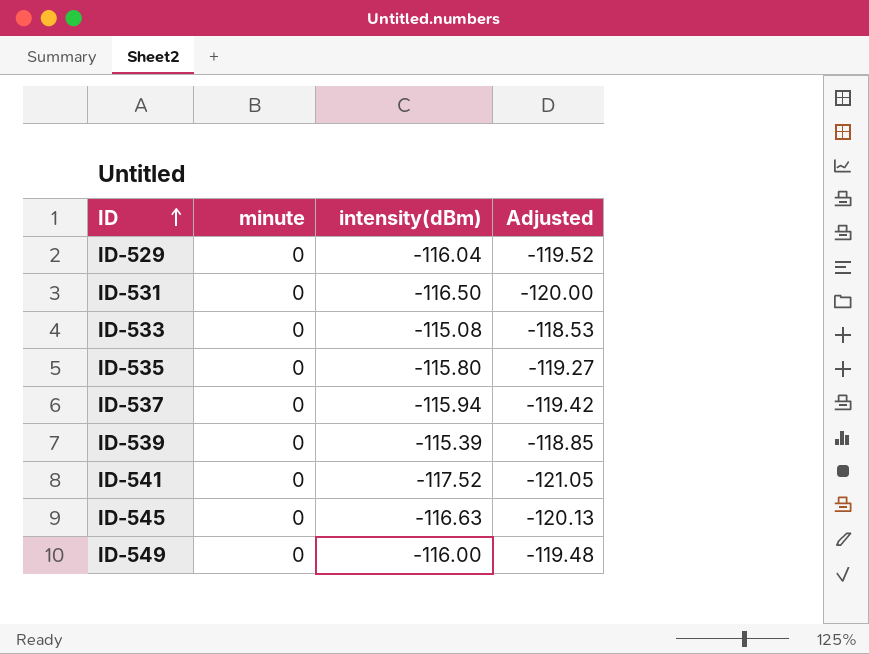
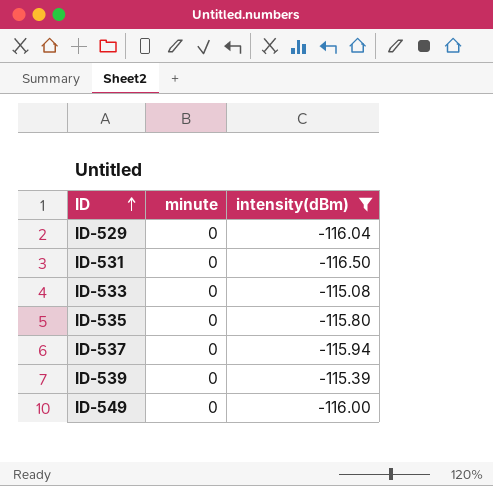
filter: none -> intensity(dBm) >= -116.50
column Adjusted | formula: [intensity(dBm)] * 1.03 -> none

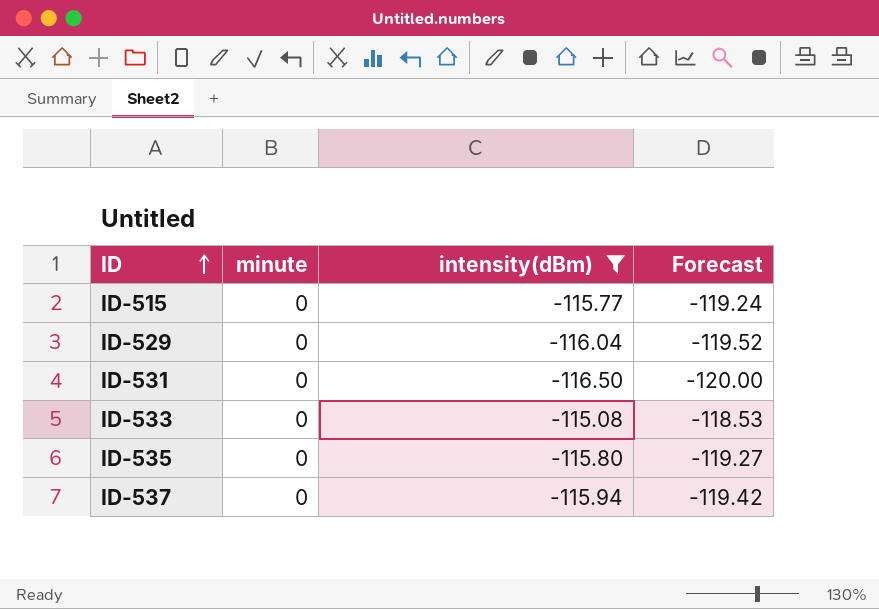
column Forecast | formula: none -> [intensity(dBm)] * 1.03
row ID-539: 0 | -115.39 -> none
row ID-549: 0 | -116.00 -> none
row ID-515: none -> 0 | -115.77 | -119.24

